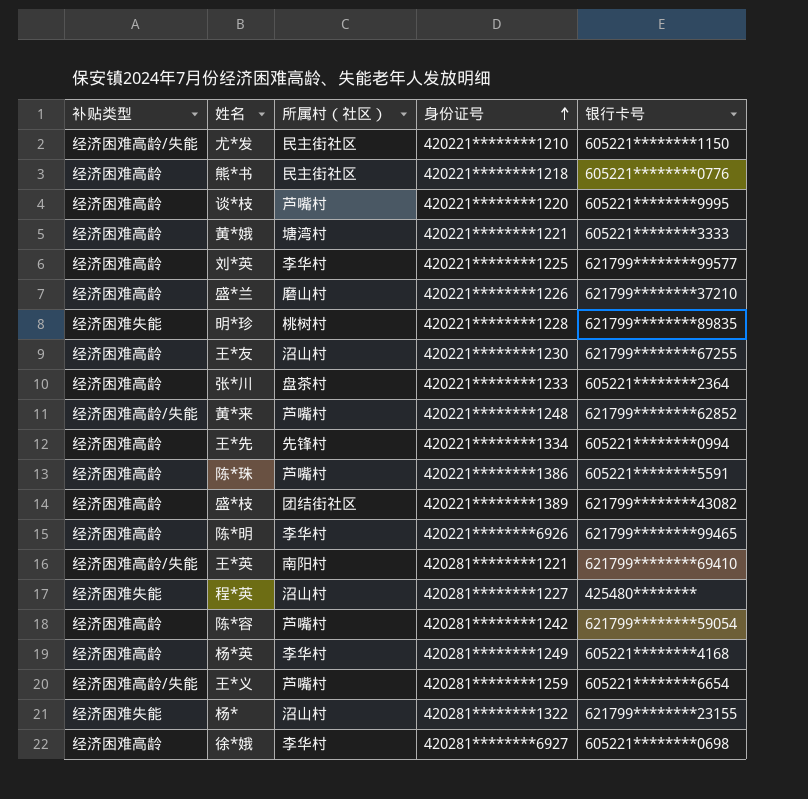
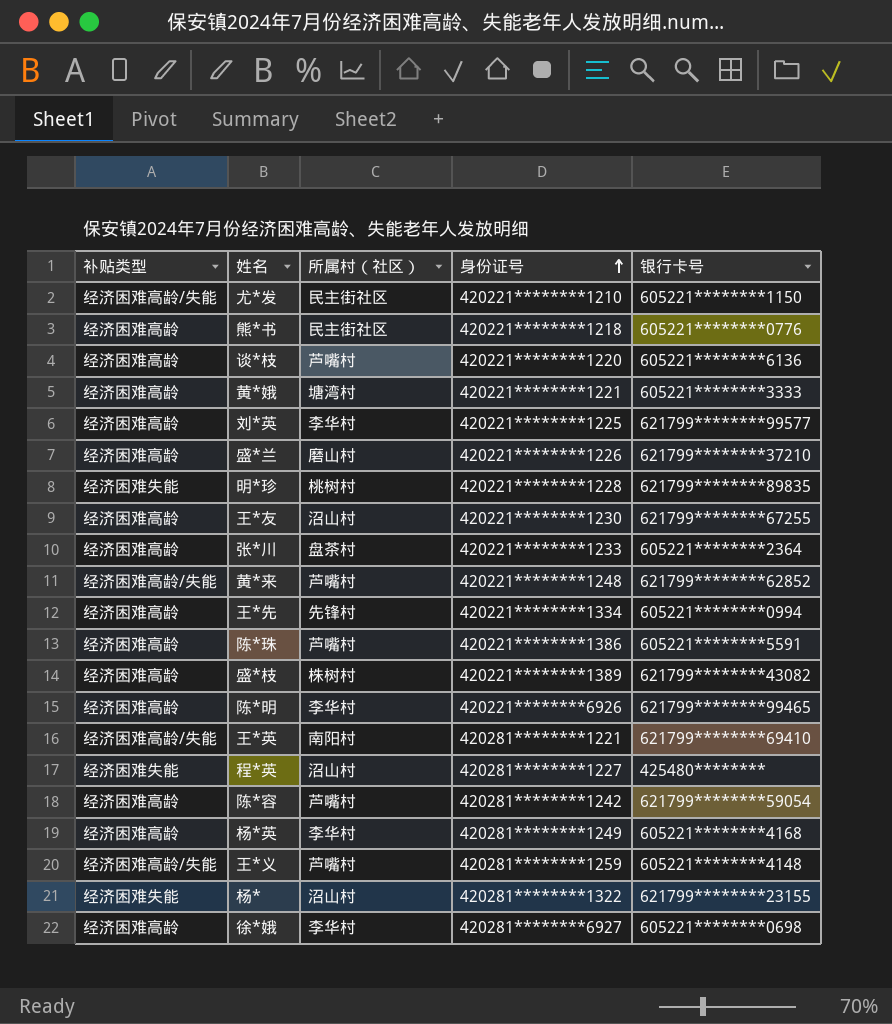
谈*枝 | 银行卡号: 605221********9995 -> 605221********6136
盛*枝 | 所属村（社区）: 团结街社区 -> 株树村
王*义 | 银行卡号: 605221********6654 -> 605221********4148

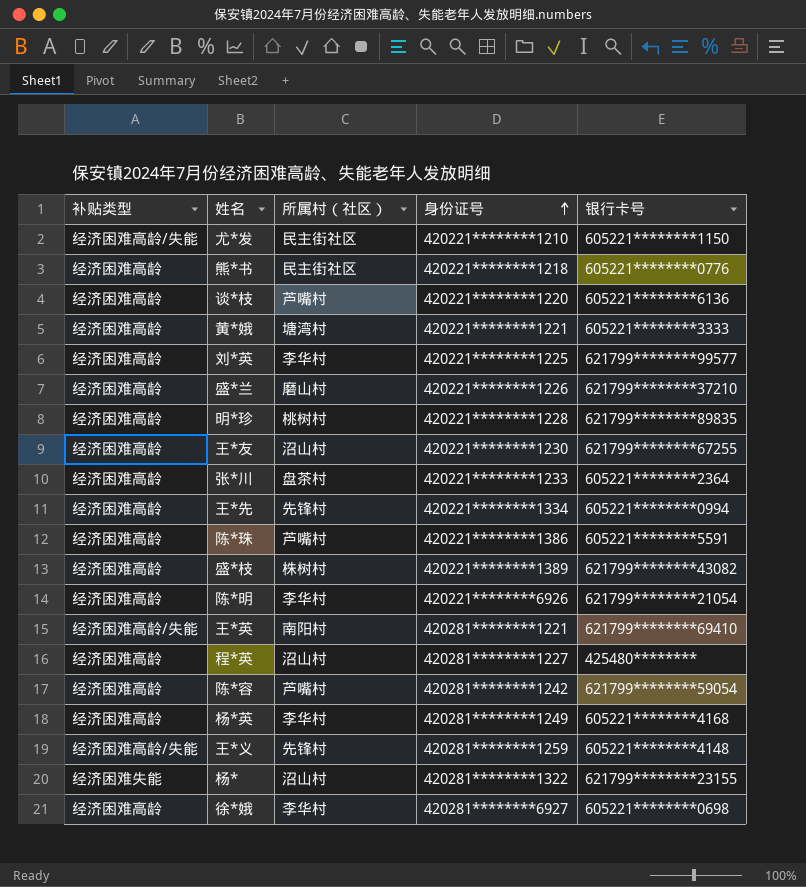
row 黄*来: 经济困难高龄/失能 | 芦嘴村 | 420221********1248 | 621799********62852 -> none
明*珍 | 补贴类型: 经济困难失能 -> 经济困难高龄
陈*明 | 银行卡号: 621799********99465 -> 621799********21054
程*英 | 补贴类型: 经济困难失能 -> 经济困难高龄
王*义 | 所属村（社区）: 芦嘴村 -> 先锋村

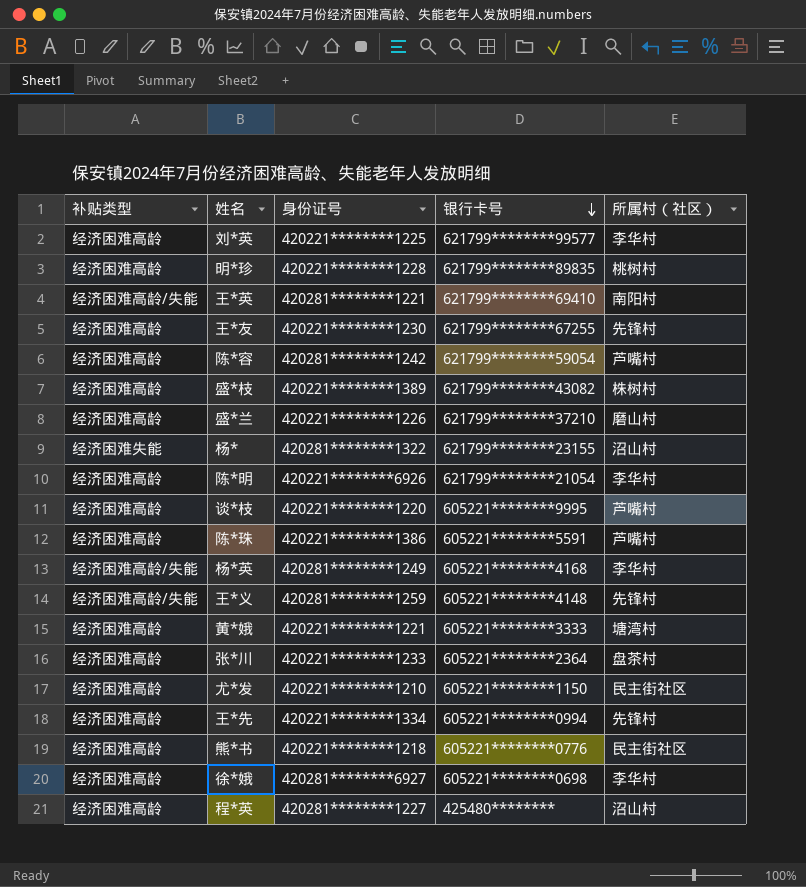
row order: 身份证号 ascending -> 银行卡号 descending
column 所属村（社区） | position: 3 -> 5
王*友 | 所属村（社区）: 沼山村 -> 先锋村
谈*枝 | 银行卡号: 605221********6136 -> 605221********9995
杨*英 | 补贴类型: 经济困难高龄 -> 经济困难高龄/失能
尤*发 | 补贴类型: 经济困难高龄/失能 -> 经济困难高龄

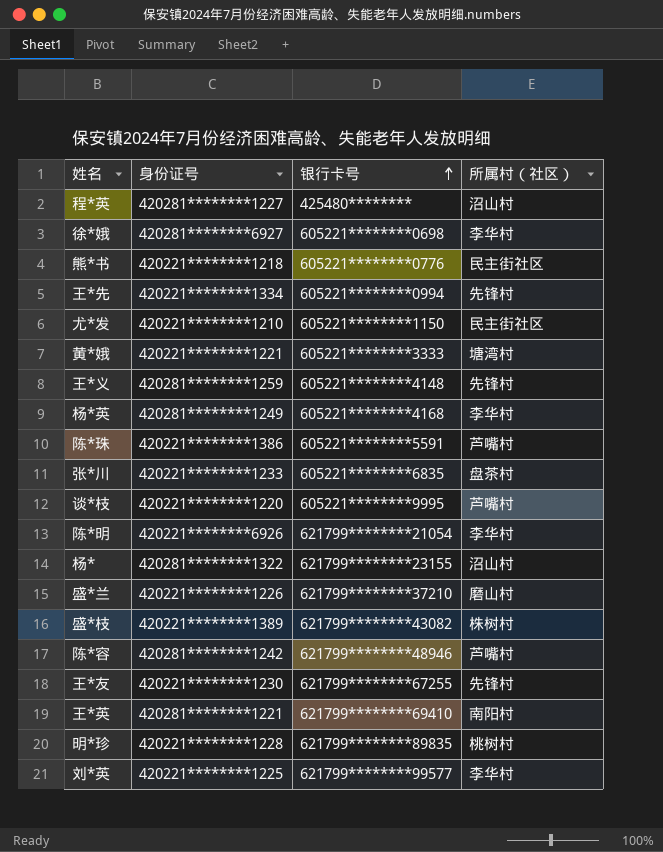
row order: 银行卡号 descending -> 银行卡号 ascending
column 补贴类型 | position: 1 -> none
张*川 | 银行卡号: 605221********2364 -> 605221********6835
陈*容 | 银行卡号: 621799********59054 -> 621799********48946

